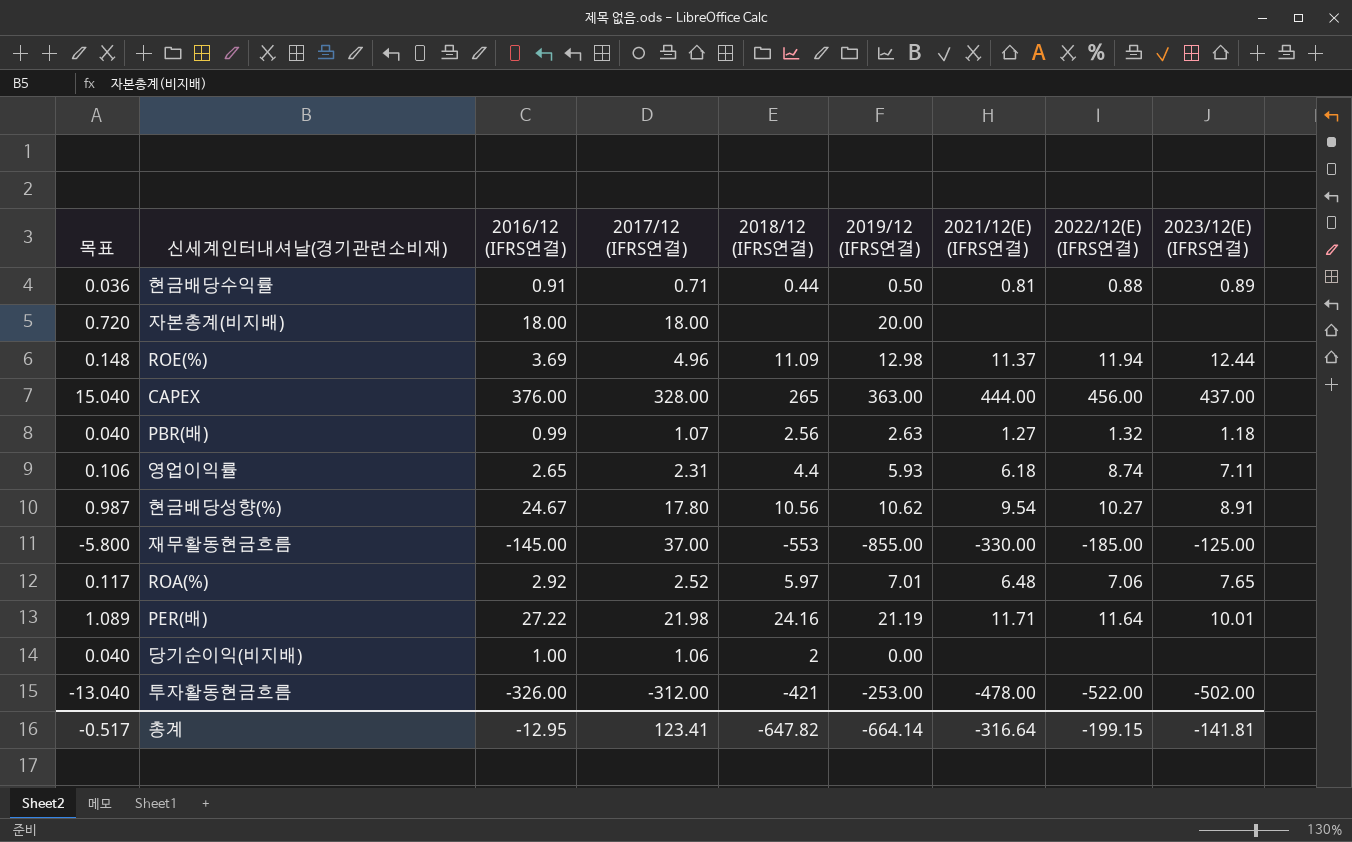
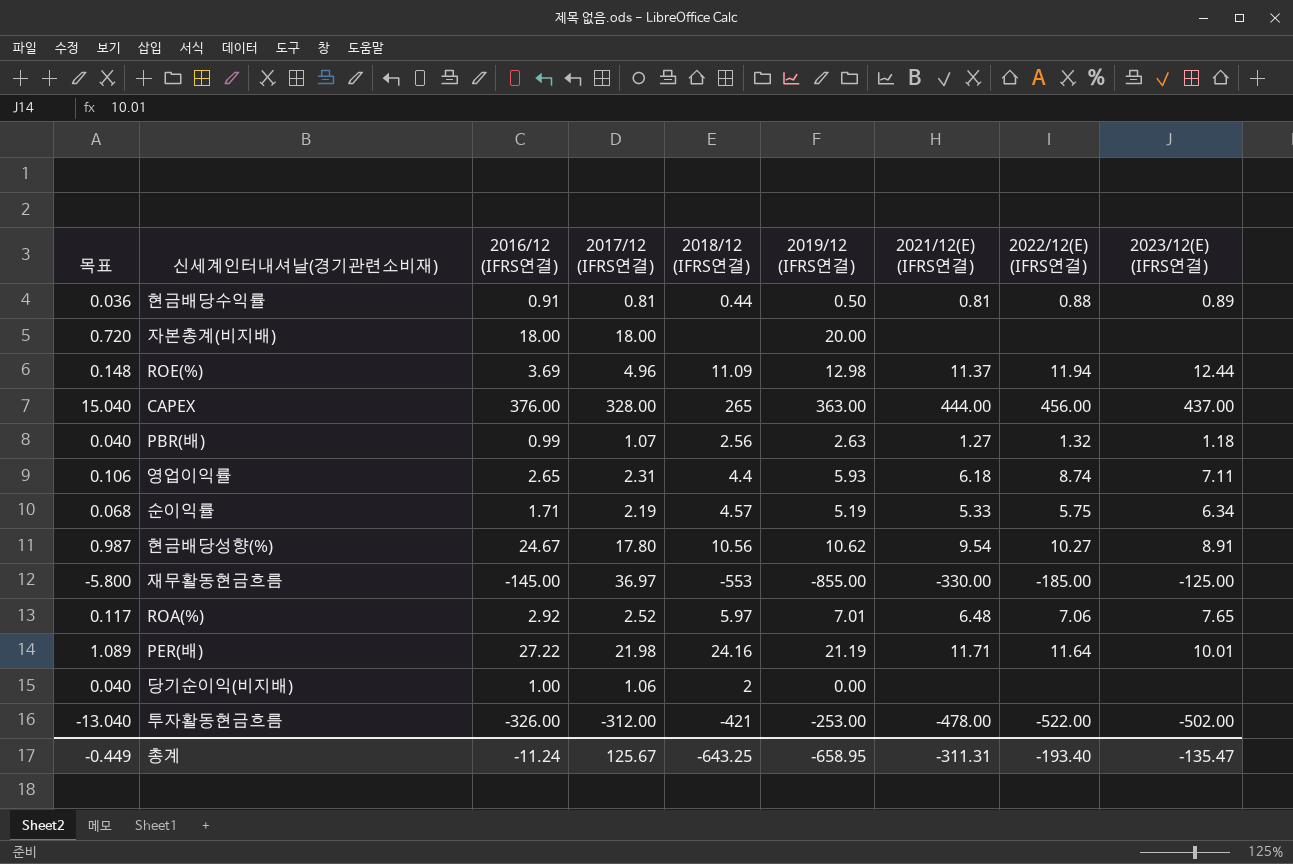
현금배당수익률 | 2017/12 (IFRS연결): 0.71 -> 0.81
row 순이익률: none -> 0.068 | 1.71 | 2.19 | 4.57 | 5.19 | 5.33 | 5.75 | 6.34
재무활동현금흐름 | 2017/12 (IFRS연결): 37.00 -> 36.97
총계 | 목표: -0.517 -> -0.449
총계 | 2016/12 (IFRS연결): -12.95 -> -11.24
총계 | 2017/12 (IFRS연결): 123.41 -> 125.67
총계 | 2018/12 (IFRS연결): -647.82 -> -643.25
총계 | 2019/12 (IFRS연결): -664.14 -> -658.95
총계 | 2021/12(E) (IFRS연결): -316.64 -> -311.31
총계 | 2022/12(E) (IFRS연결): -199.15 -> -193.40
총계 | 2023/12(E) (IFRS연결): -141.81 -> -135.47

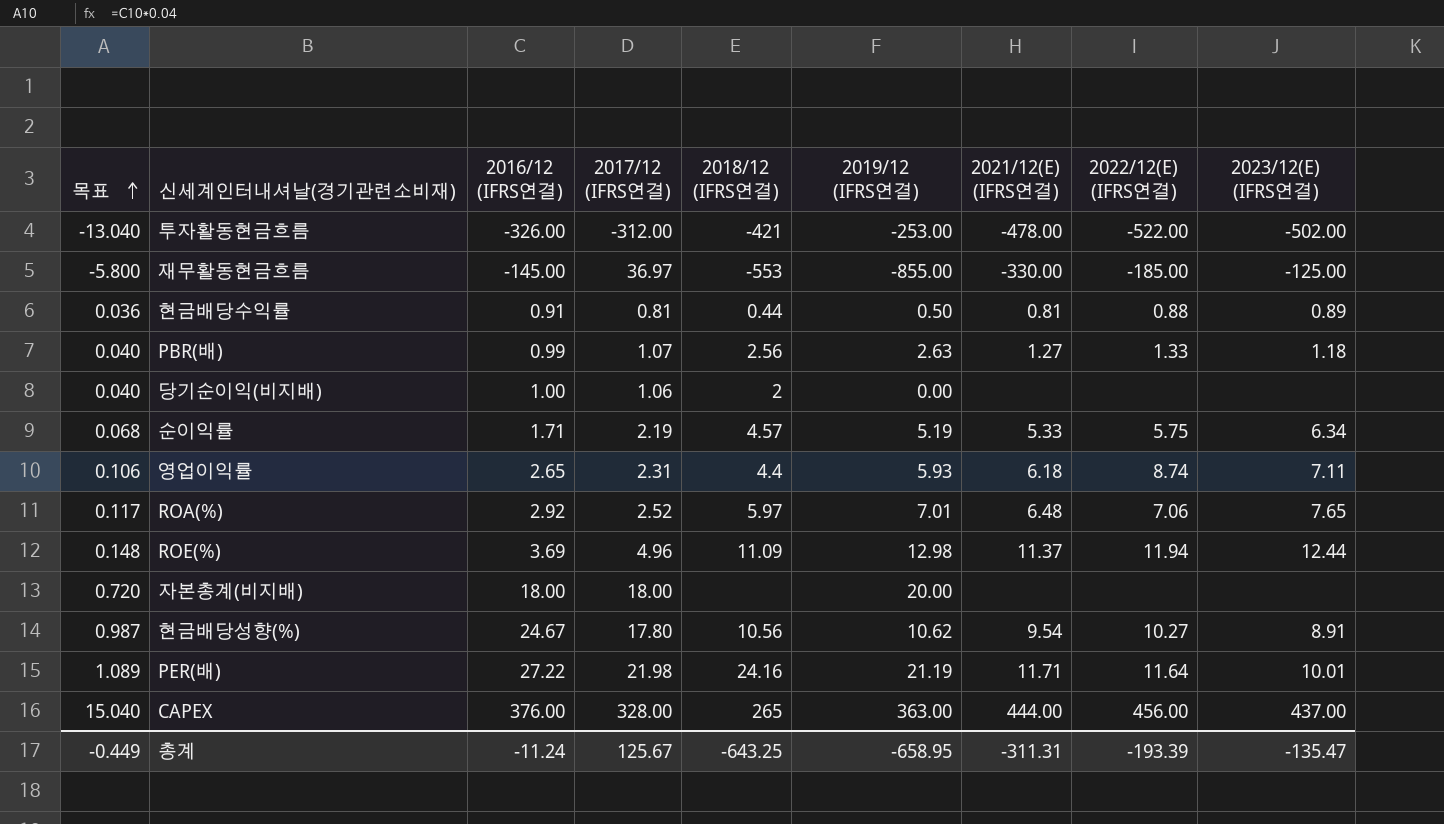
row order: none -> 목표 ascending
PBR(배) | 2022/12(E) (IFRS연결): 1.32 -> 1.33
총계 | 2022/12(E) (IFRS연결): -193.40 -> -193.39

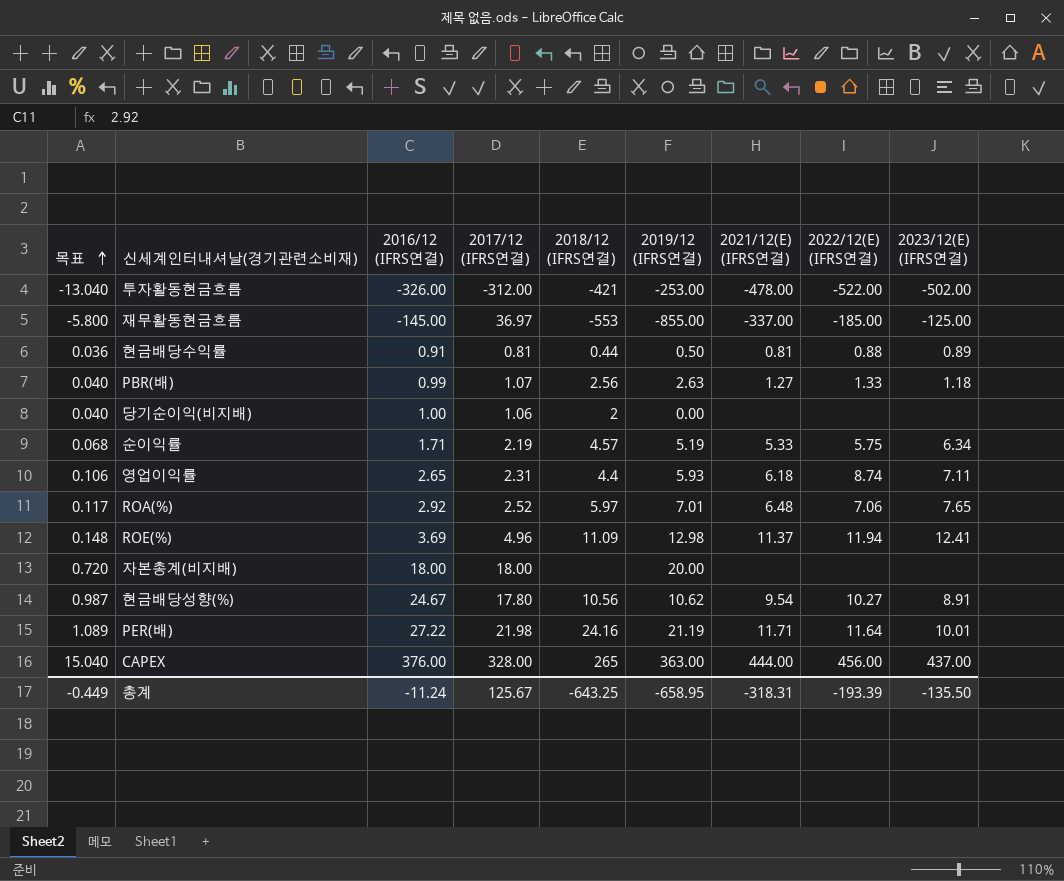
재무활동현금흐름 | 2021/12(E) (IFRS연결): -330.00 -> -337.00
ROE(%) | 2023/12(E) (IFRS연결): 12.44 -> 12.41
총계 | 2021/12(E) (IFRS연결): -311.31 -> -318.31
총계 | 2023/12(E) (IFRS연결): -135.47 -> -135.50

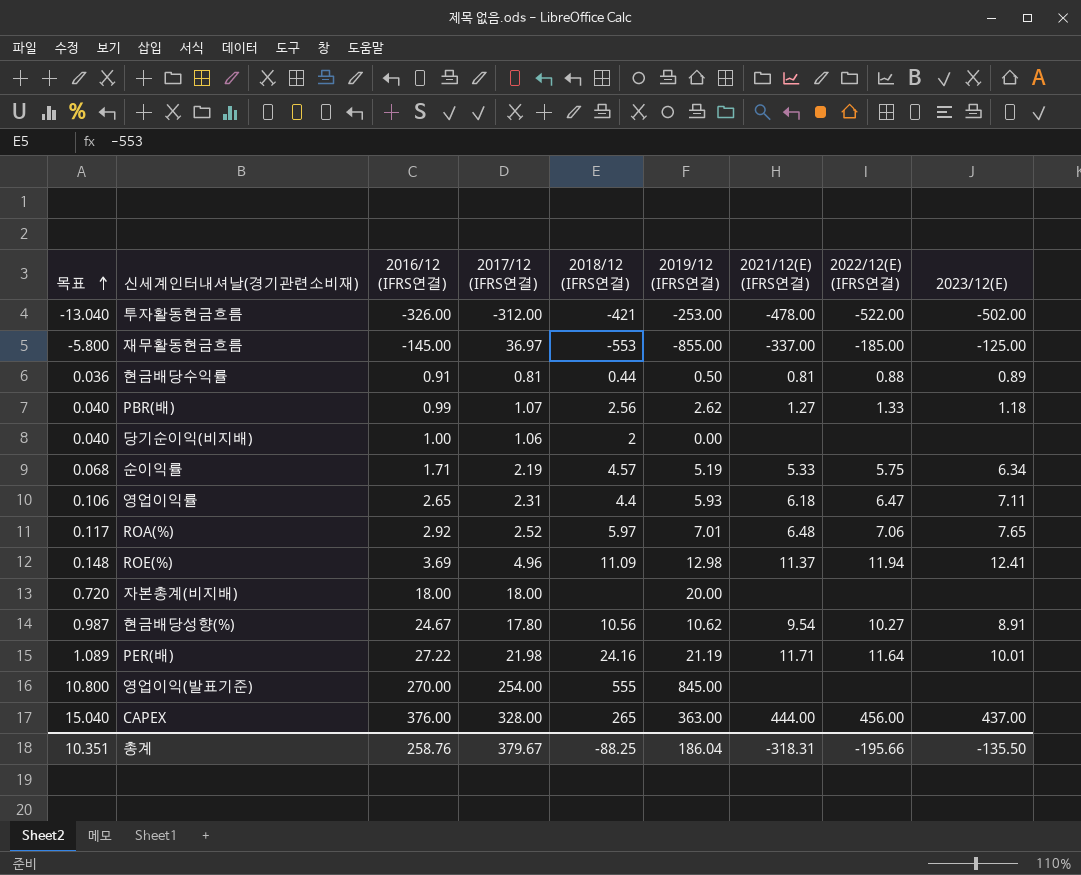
column name: 2023/12(E) (IFRS연결) -> 2023/12(E)
PBR(배) | 2019/12 (IFRS연결): 2.63 -> 2.62
영업이익률 | 2022/12(E) (IFRS연결): 8.74 -> 6.47
row 영업이익(발표기준): none -> 10.800 | 270.00 | 254.00 | 555 | 845.00 | none | none | none
총계 | 목표: -0.449 -> 10.351
총계 | 2016/12 (IFRS연결): -11.24 -> 258.76
총계 | 2017/12 (IFRS연결): 125.67 -> 379.67
총계 | 2018/12 (IFRS연결): -643.25 -> -88.25
총계 | 2019/12 (IFRS연결): -658.95 -> 186.04
총계 | 2022/12(E) (IFRS연결): -193.39 -> -195.66

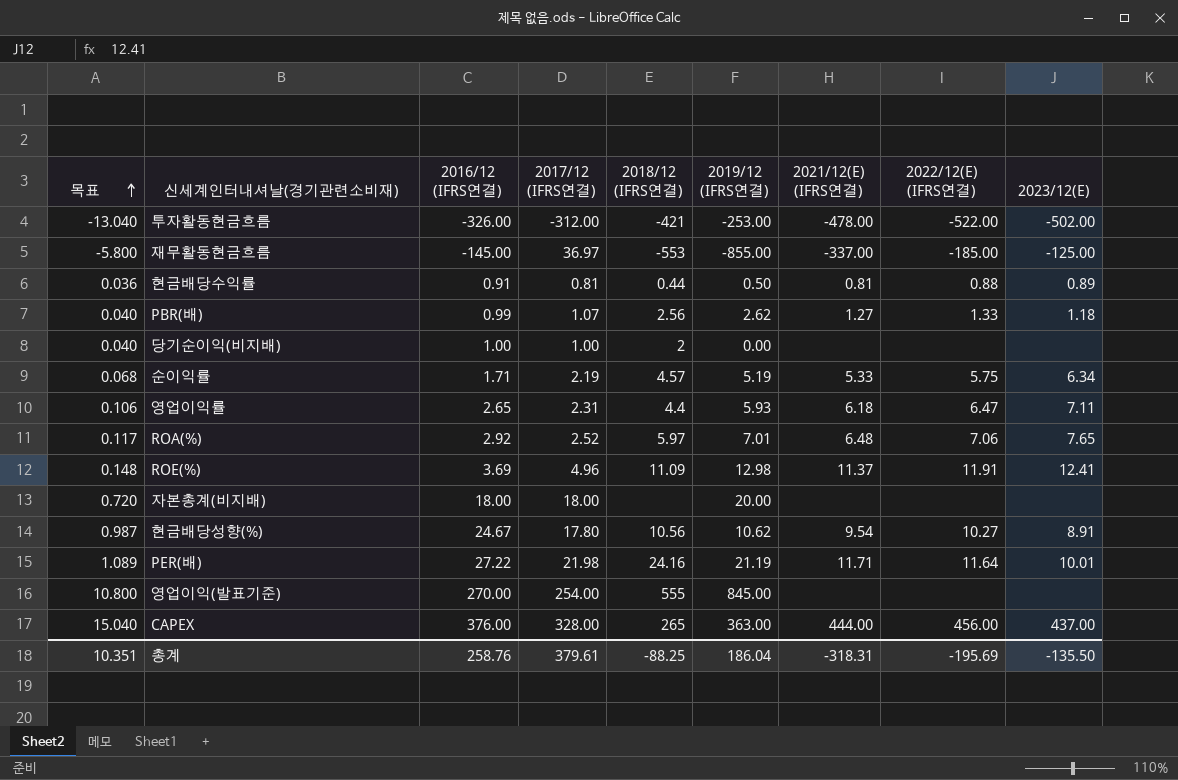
당기순이익(비지배) | 2017/12 (IFRS연결): 1.06 -> 1.00
ROE(%) | 2022/12(E) (IFRS연결): 11.94 -> 11.91
총계 | 2017/12 (IFRS연결): 379.67 -> 379.61
총계 | 2022/12(E) (IFRS연결): -195.66 -> -195.69

